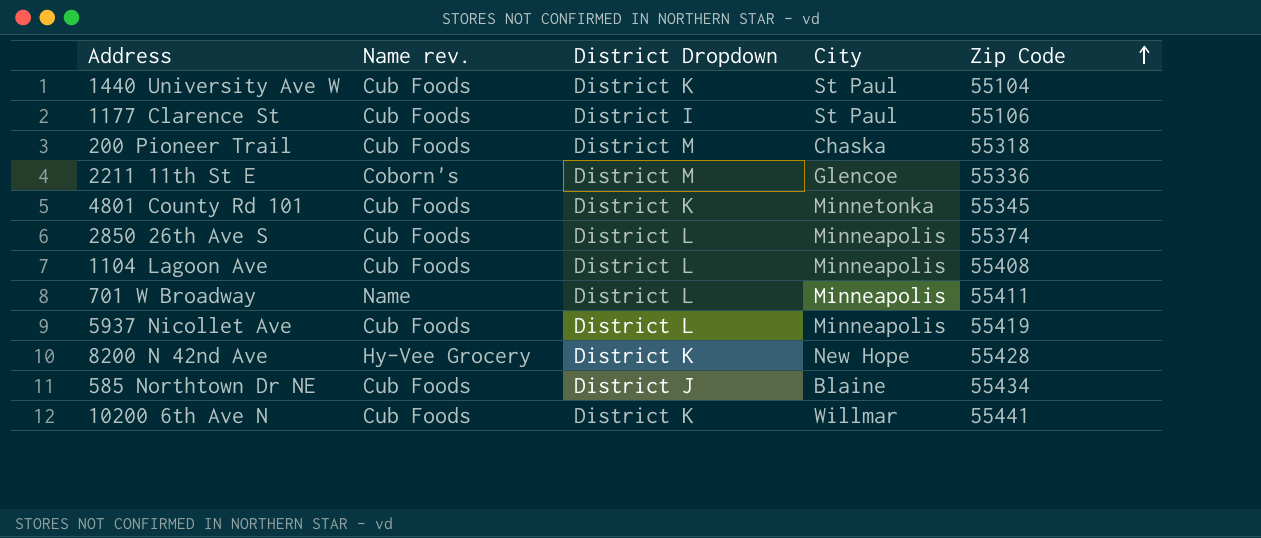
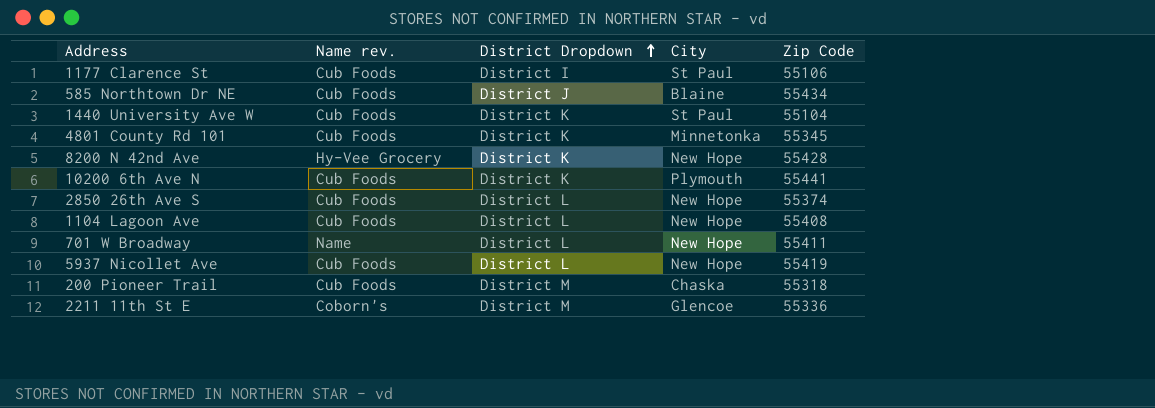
row order: Zip Code ascending -> District Dropdown ascending
10200 6th Ave N | City: Willmar -> Plymouth
2850 26th Ave S | City: Minneapolis -> New Hope
1104 Lagoon Ave | City: Minneapolis -> New Hope
701 W Broadway | City: Minneapolis -> New Hope
5937 Nicollet Ave | City: Minneapolis -> New Hope

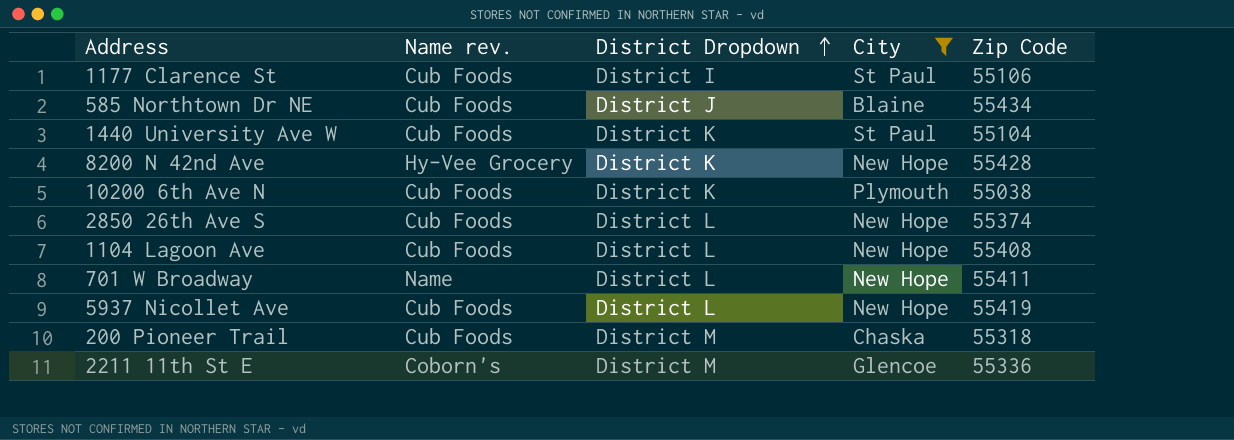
filter: none -> City != Minnetonka
10200 6th Ave N | Zip Code: 55441 -> 55038

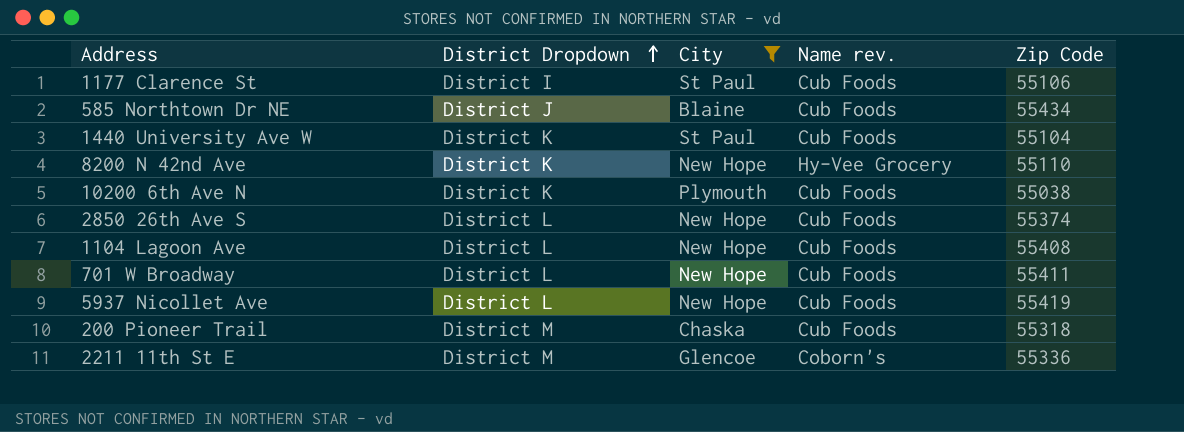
column Name rev. | position: 2 -> 4
8200 N 42nd Ave | Zip Code: 55428 -> 55110
701 W Broadway | Name rev.: Name -> Cub Foods

